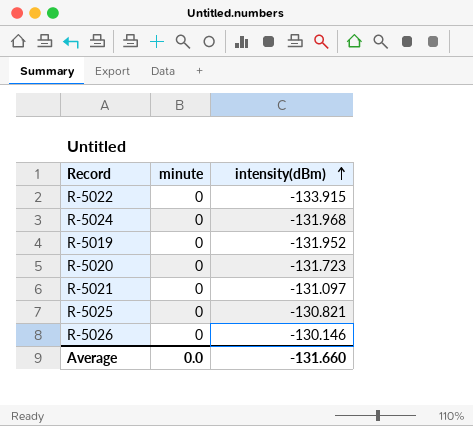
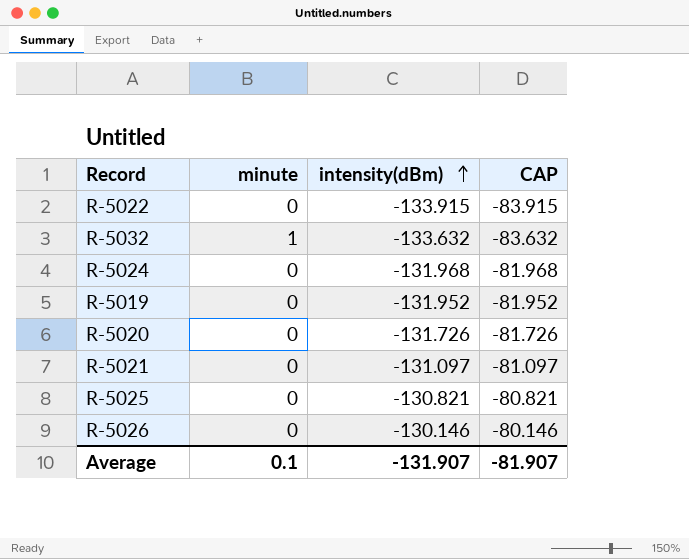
column CAP | formula: none -> [intensity(dBm)] + 50
row R-5032: none -> 1 | -133.632 | -83.632
R-5020 | intensity(dBm): -131.723 -> -131.726
Average | minute: 0.0 -> 0.1
Average | intensity(dBm): -131.660 -> -131.907

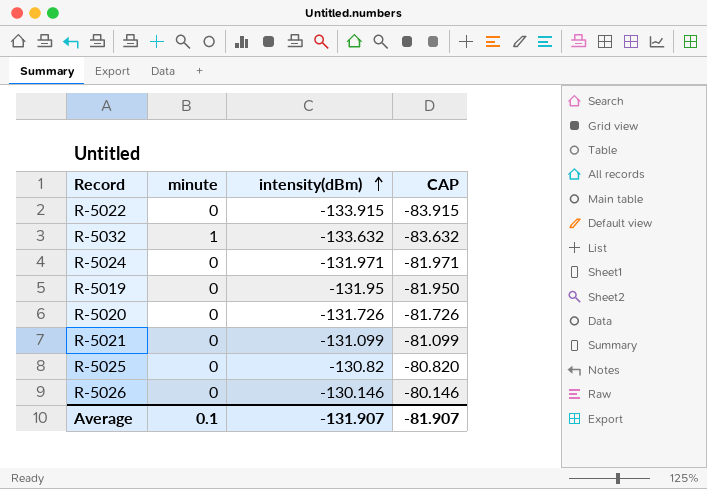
R-5024 | intensity(dBm): -131.968 -> -131.971
R-5024 | CAP: -81.968 -> -81.971
R-5019 | intensity(dBm): -131.952 -> -131.95
R-5019 | CAP: -81.952 -> -81.950
R-5021 | intensity(dBm): -131.097 -> -131.099
R-5021 | CAP: -81.097 -> -81.099
R-5025 | intensity(dBm): -130.821 -> -130.82
R-5025 | CAP: -80.821 -> -80.820

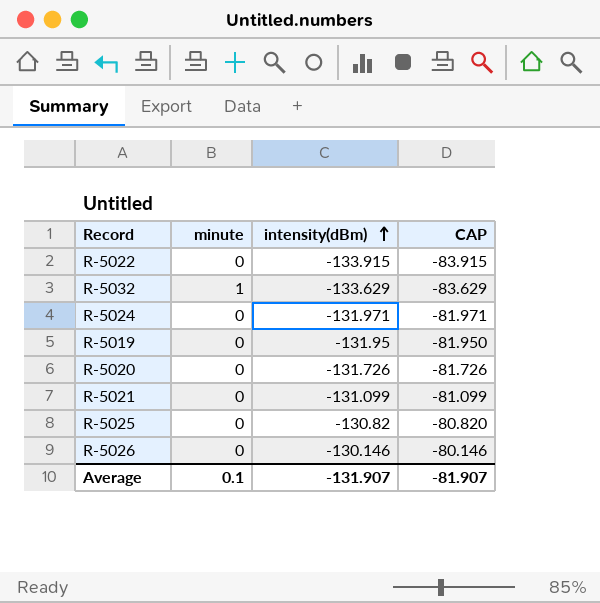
R-5032 | intensity(dBm): -133.632 -> -133.629
R-5032 | CAP: -83.632 -> -83.629

